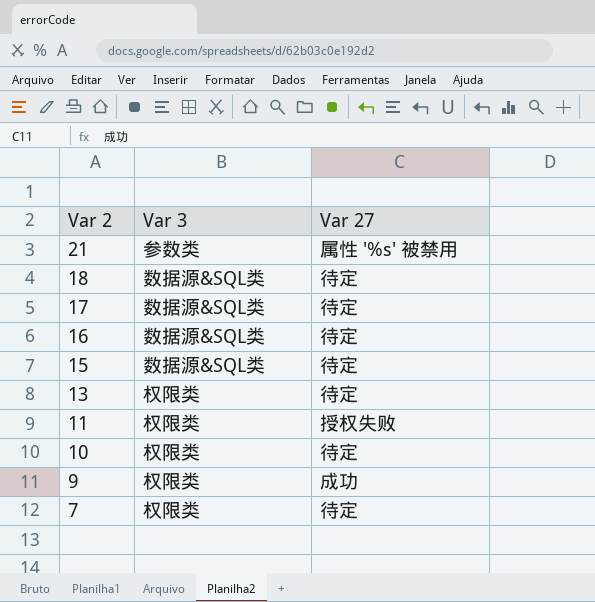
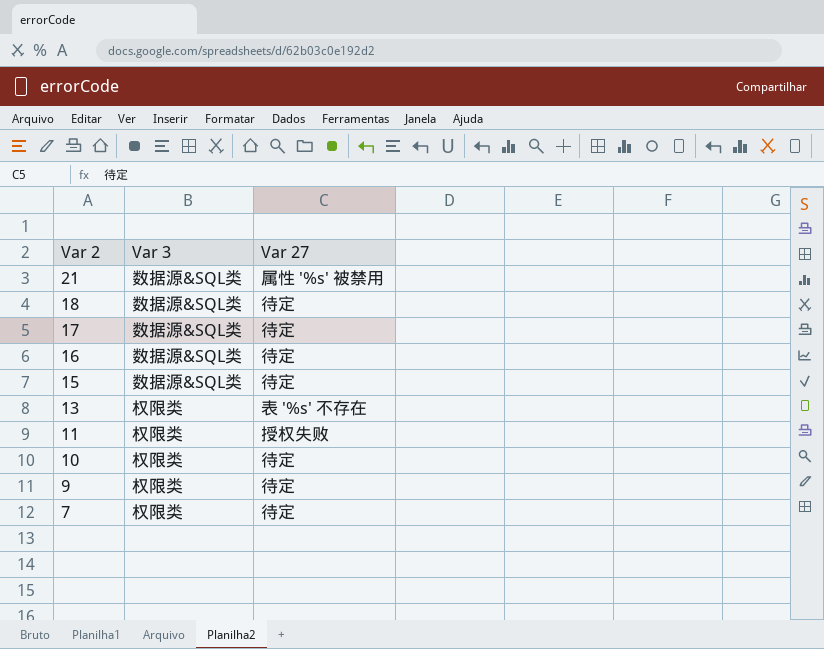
21 | Var 3: 参数类 -> 数据源&SQL类
13 | Var 27: 待定 -> 表 '%s' 不存在
9 | Var 27: 成功 -> 待定

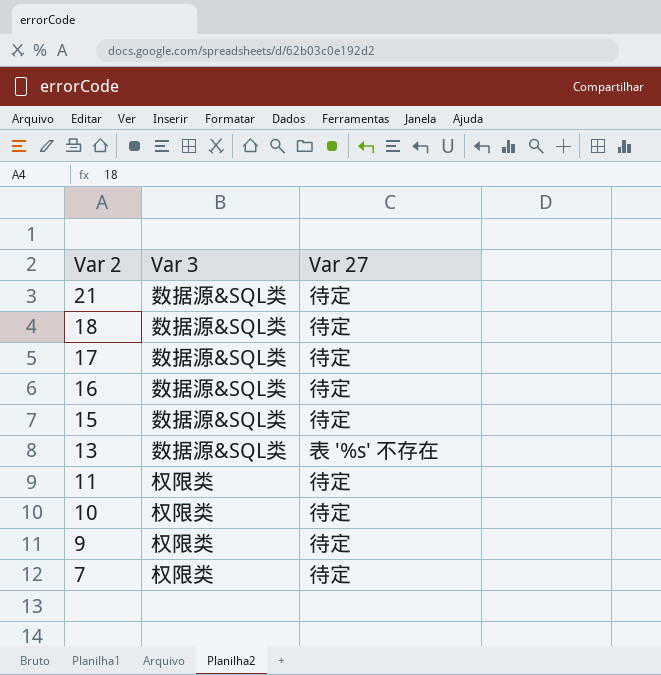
21 | Var 27: 属性 '%s' 被禁用 -> 待定
13 | Var 3: 权限类 -> 数据源&SQL类
11 | Var 27: 授权失败 -> 待定

